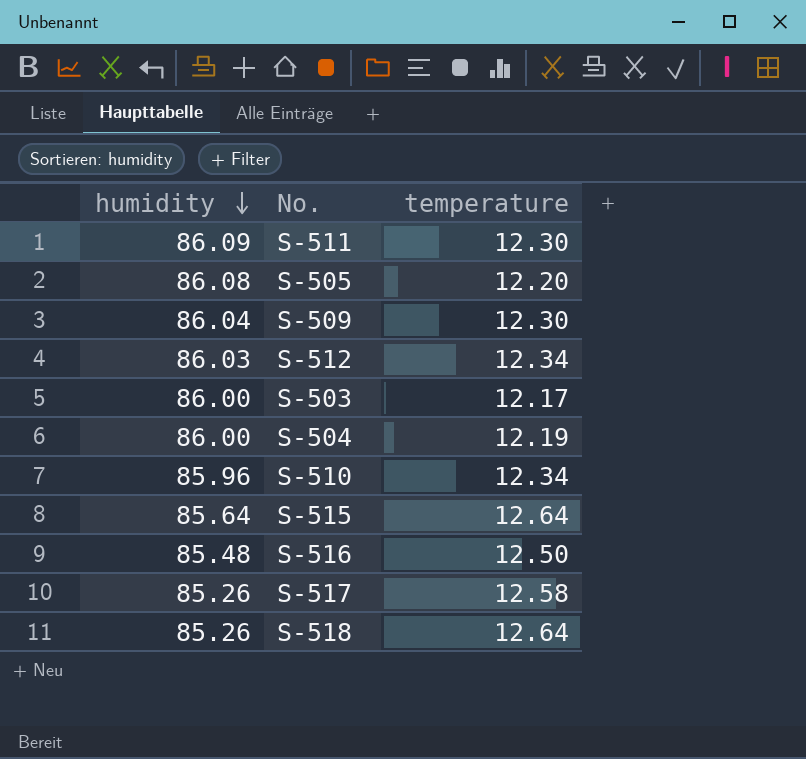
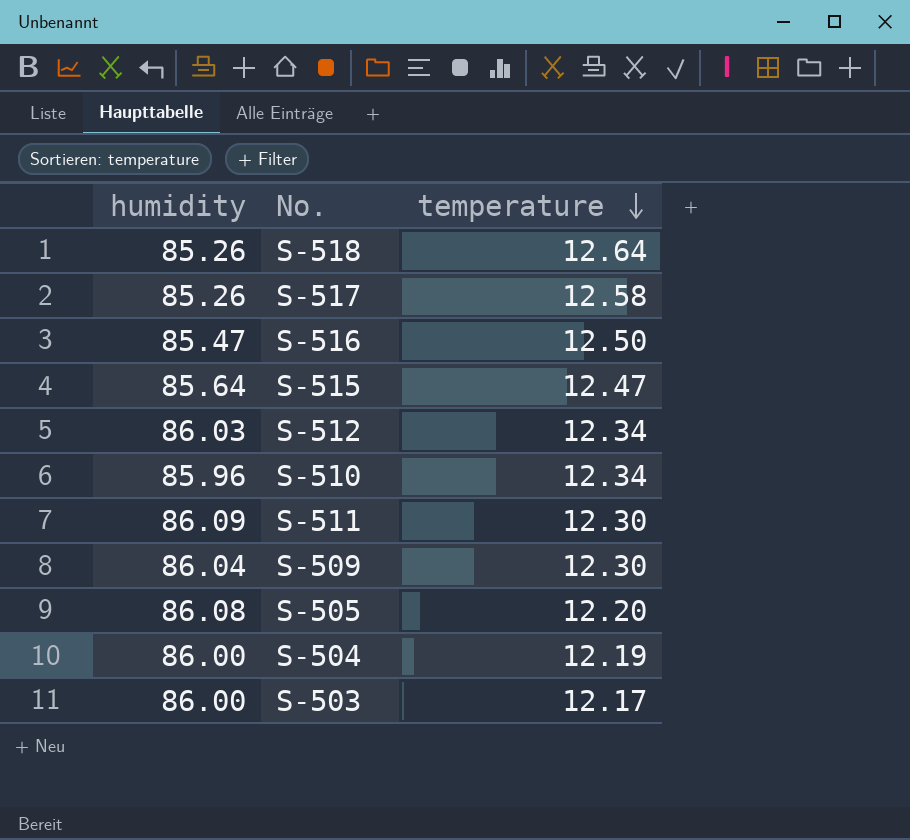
row order: humidity descending -> temperature descending
S-516 | humidity: 85.48 -> 85.47
S-515 | temperature: 12.64 -> 12.47

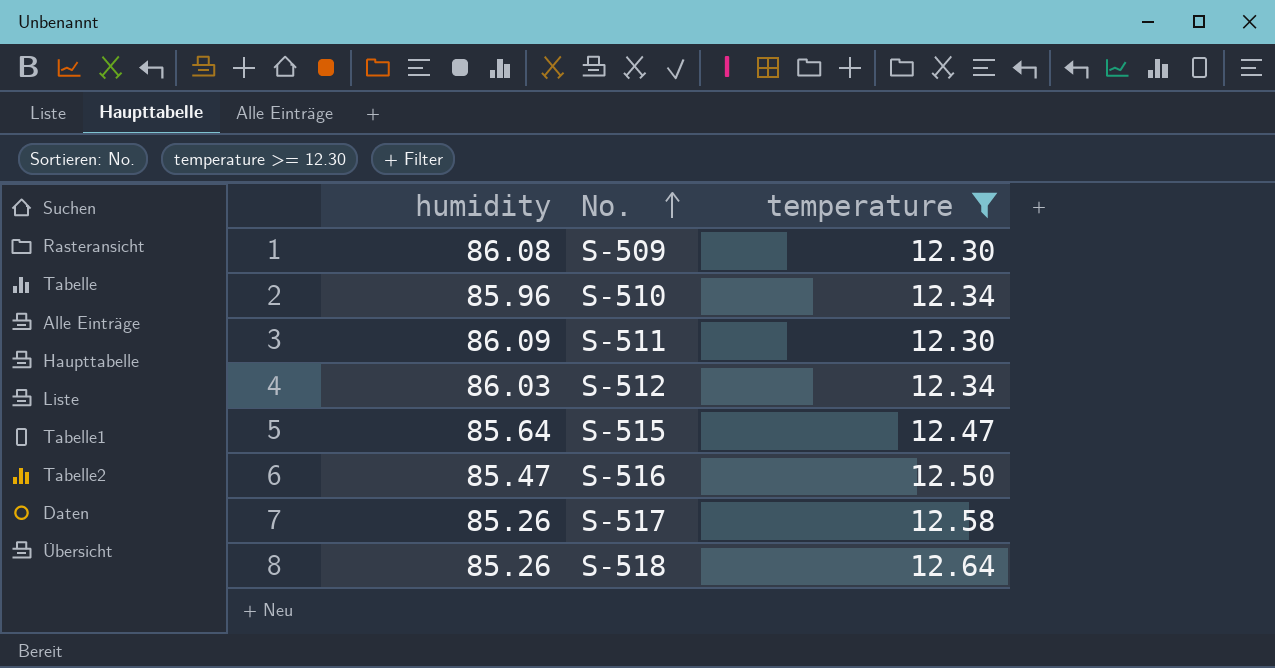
filter: none -> temperature >= 12.30
row order: temperature descending -> No. ascending
S-509 | humidity: 86.04 -> 86.08

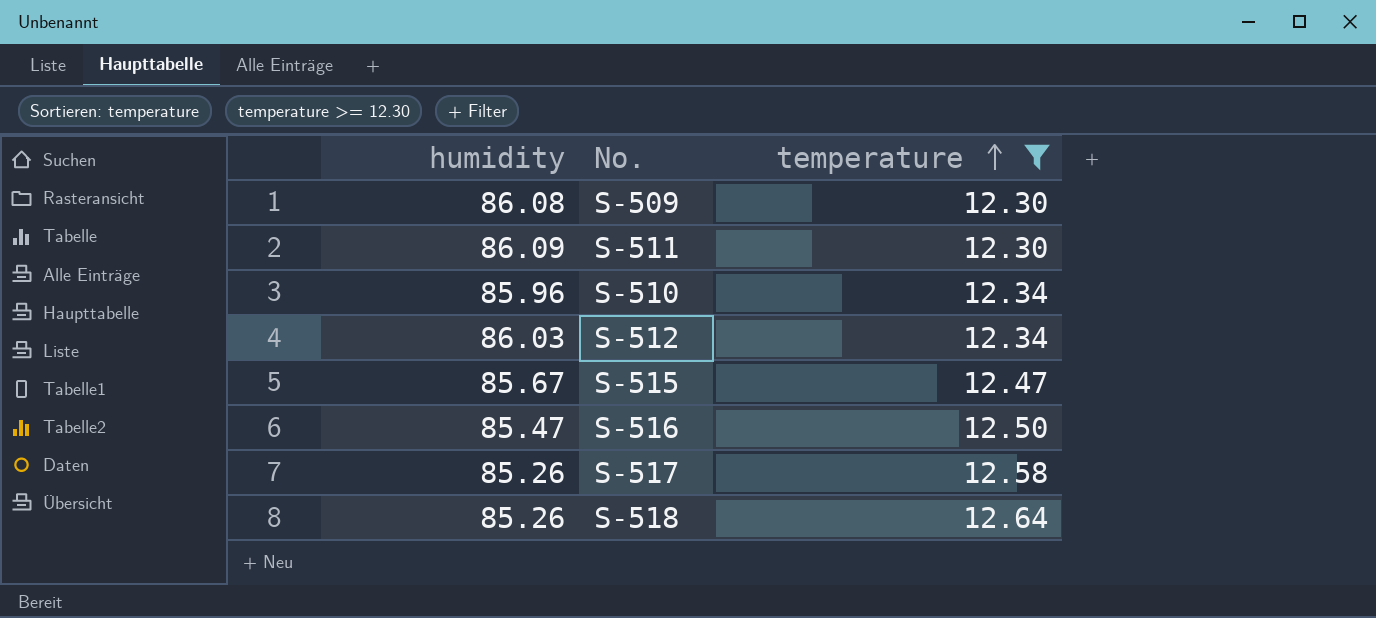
row order: No. ascending -> temperature ascending
S-515 | humidity: 85.64 -> 85.67

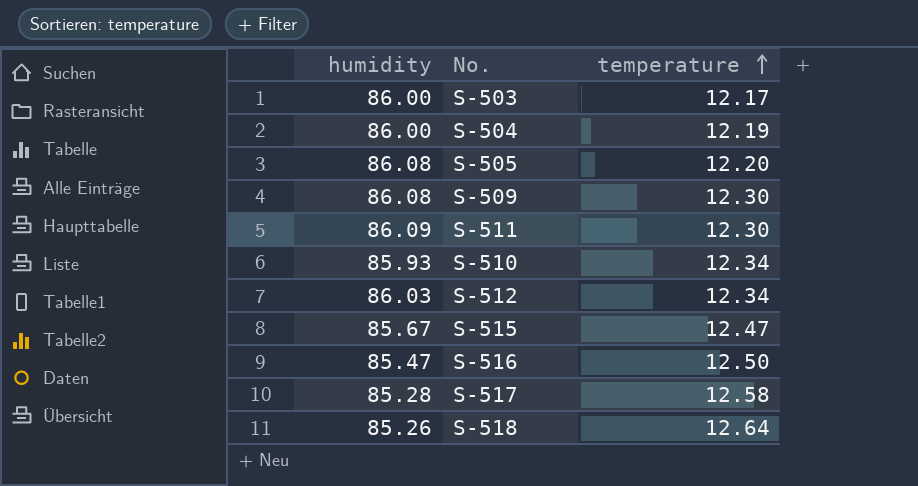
filter: temperature >= 12.30 -> none
S-510 | humidity: 85.96 -> 85.93
S-517 | humidity: 85.26 -> 85.28

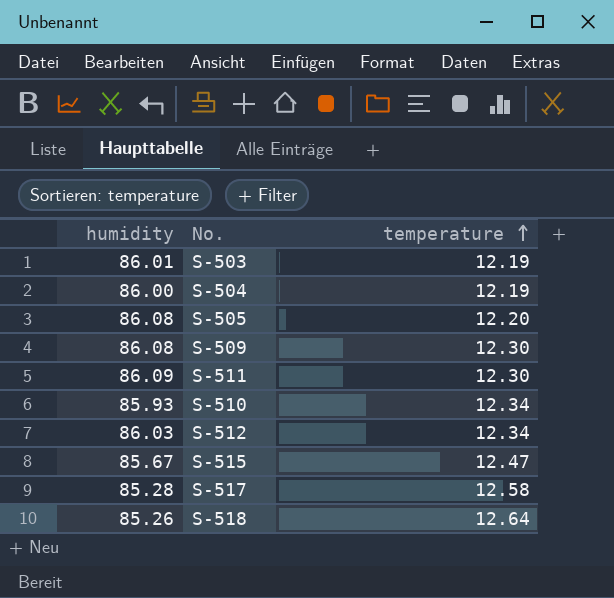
row S-516: 85.47 | 12.50 -> none
S-503 | humidity: 86.00 -> 86.01
S-503 | temperature: 12.17 -> 12.19

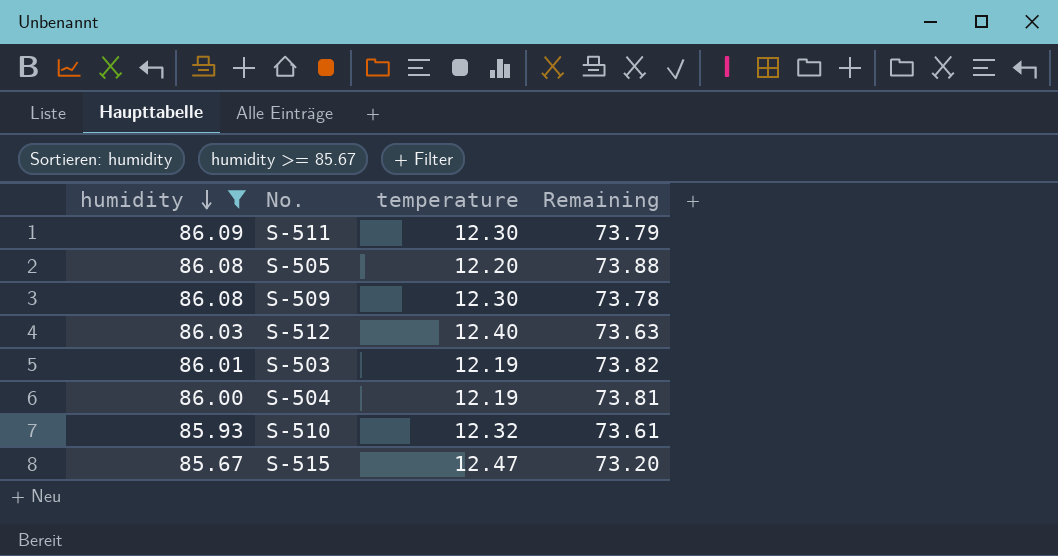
filter: none -> humidity >= 85.67
row order: temperature ascending -> humidity descending
column Remaining | formula: none -> [humidity] - [temperature]
S-512 | temperature: 12.34 -> 12.40
S-510 | temperature: 12.34 -> 12.32

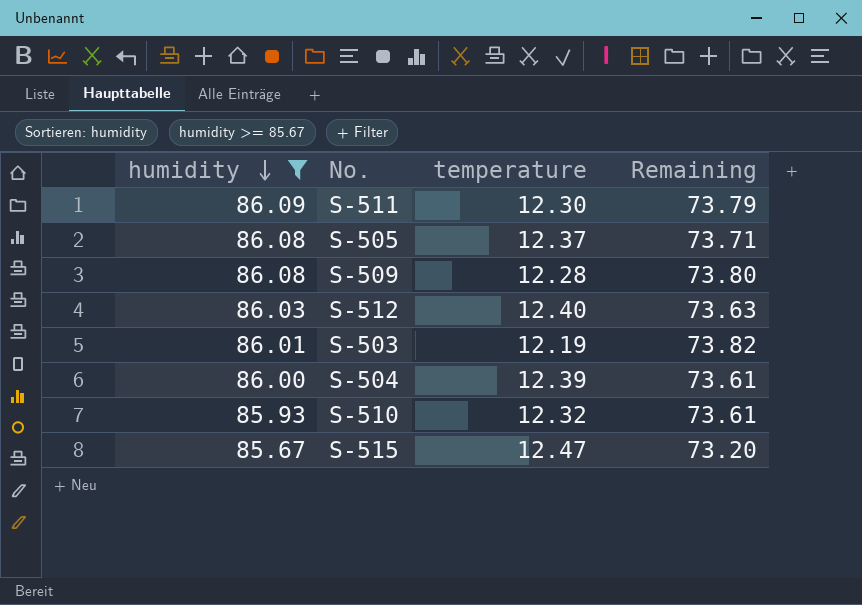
S-505 | temperature: 12.20 -> 12.37
S-505 | Remaining: 73.88 -> 73.71
S-509 | temperature: 12.30 -> 12.28
S-509 | Remaining: 73.78 -> 73.80
S-504 | temperature: 12.19 -> 12.39
S-504 | Remaining: 73.81 -> 73.61

